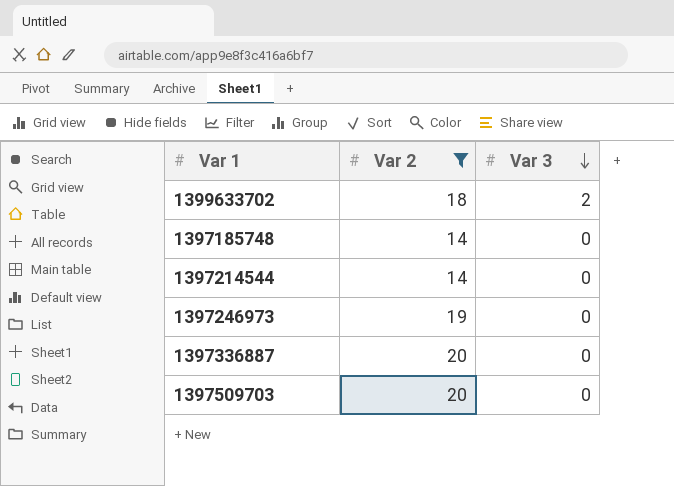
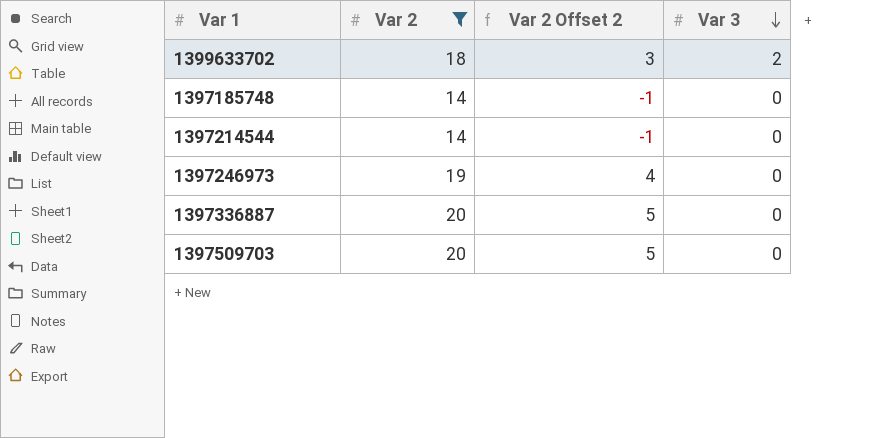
column Var 2 Offset 2 | formula: none -> [Var 2] - 15

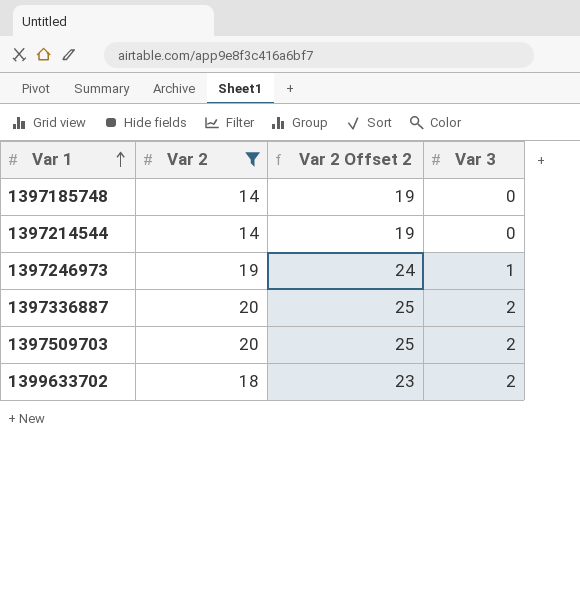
row order: Var 3 descending -> Var 1 ascending
column Var 2 Offset 2 | formula: [Var 2] - 15 -> [Var 2] + 5
1397246973 | Var 3: 0 -> 1
1397336887 | Var 3: 0 -> 2
1397509703 | Var 3: 0 -> 2

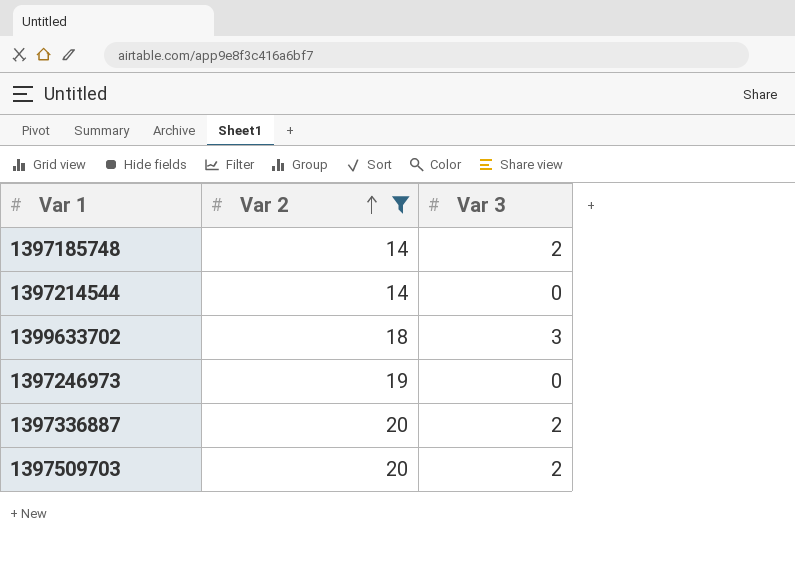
row order: Var 1 ascending -> Var 2 ascending
column Var 2 Offset 2 | formula: [Var 2] + 5 -> none
1397185748 | Var 3: 0 -> 2
1399633702 | Var 3: 2 -> 3
1397246973 | Var 3: 1 -> 0

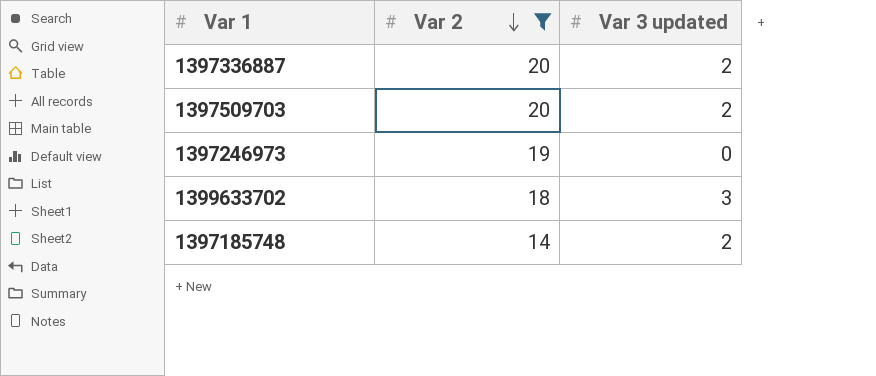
row order: Var 2 ascending -> Var 2 descending
column name: Var 3 -> Var 3 updated
row 1397214544: 14 | 0 -> none

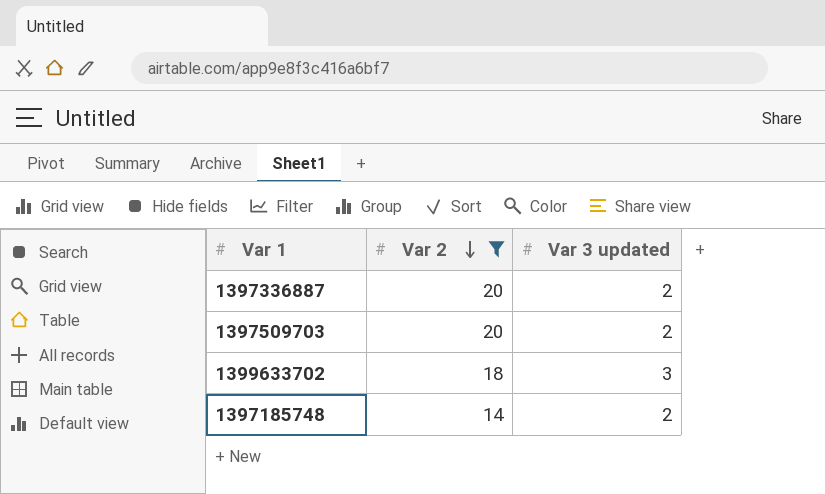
row 1397246973: 19 | 0 -> none

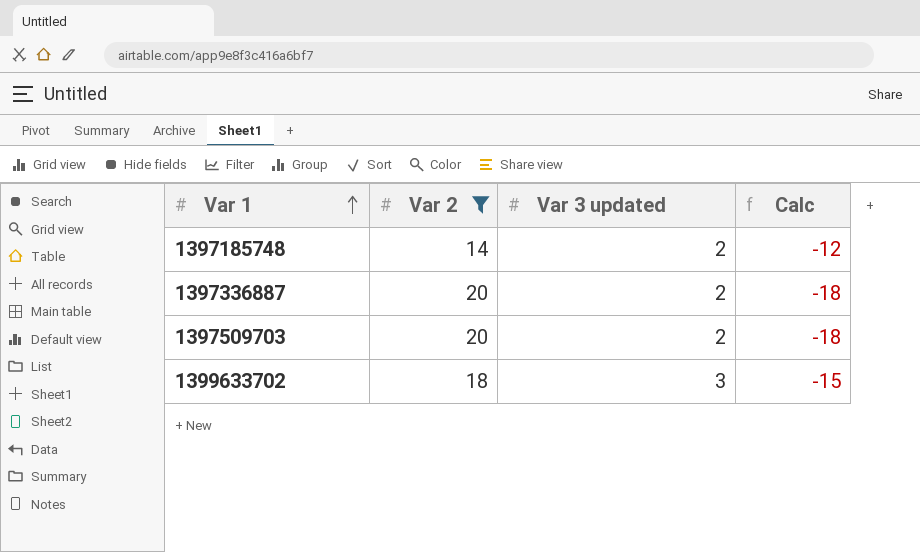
row order: Var 2 descending -> Var 1 ascending
column Calc | formula: none -> [Var 3 updated] - [Var 2]

